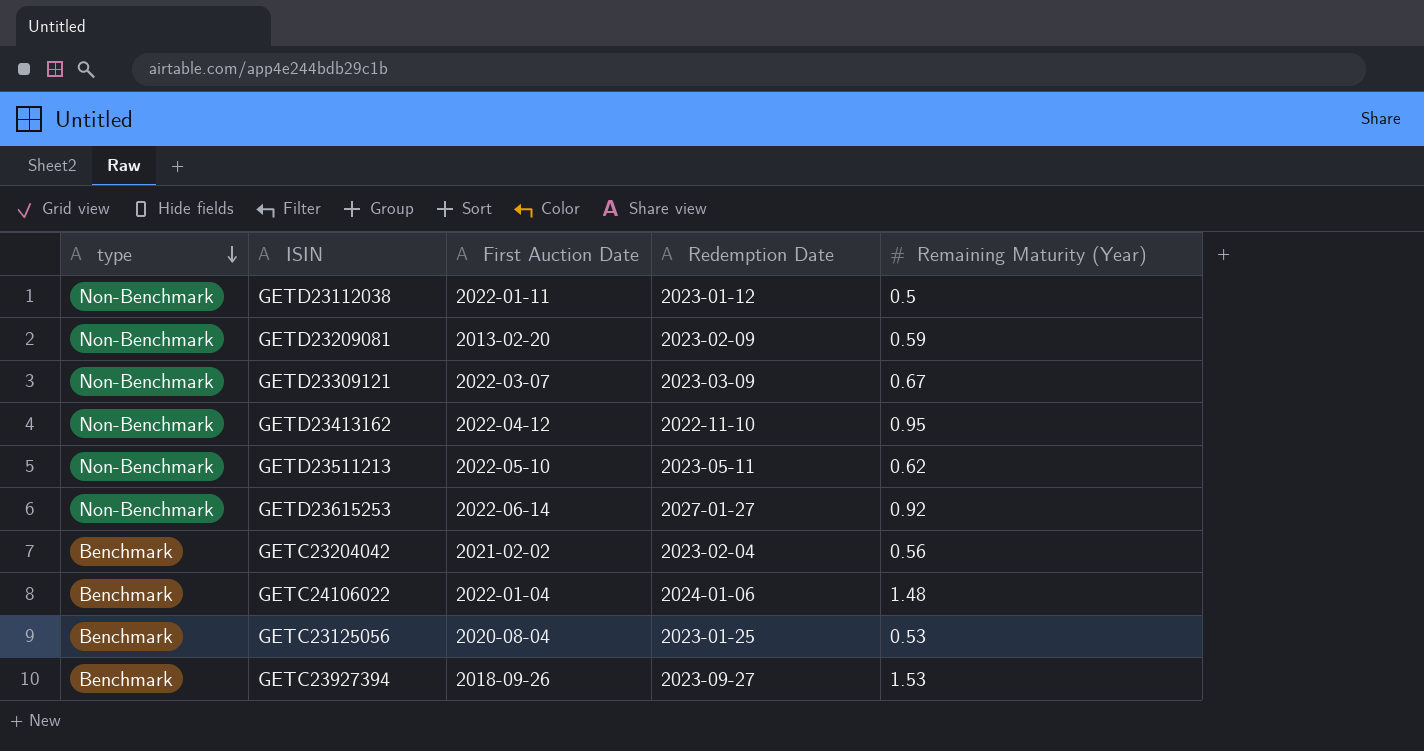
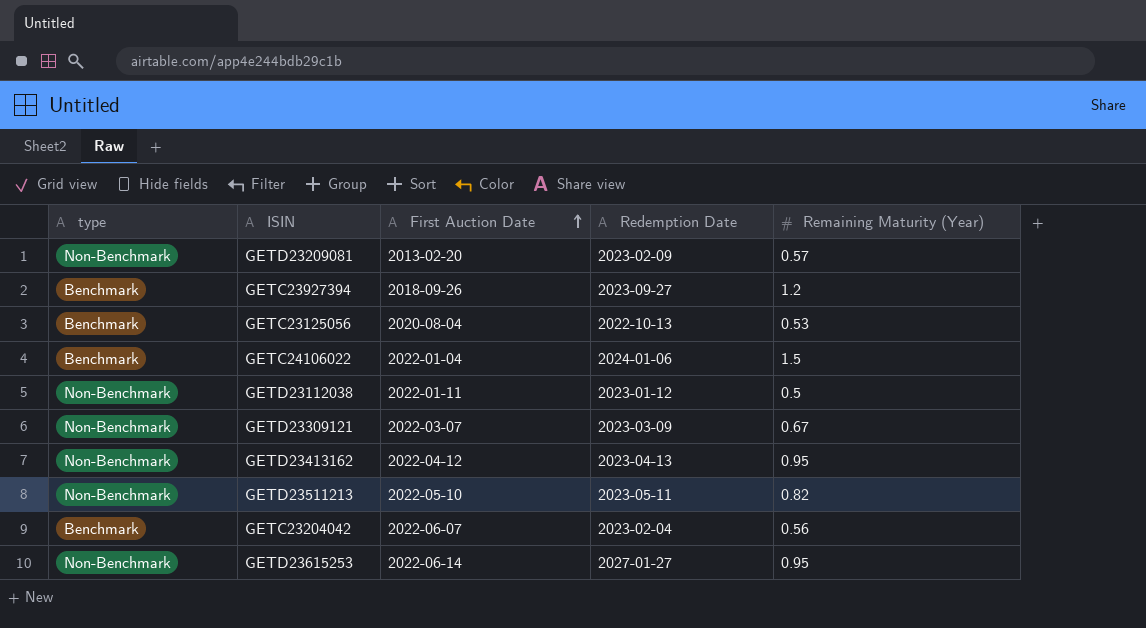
row order: type descending -> First Auction Date ascending
GETD23209081 | Remaining Maturity (Year): 0.59 -> 0.57
GETC23927394 | Remaining Maturity (Year): 1.53 -> 1.2
GETC23125056 | Redemption Date: 2023-01-25 -> 2022-10-13
GETC24106022 | Remaining Maturity (Year): 1.48 -> 1.5
GETD23413162 | Redemption Date: 2022-11-10 -> 2023-04-13
GETD23511213 | Remaining Maturity (Year): 0.62 -> 0.82
GETC23204042 | First Auction Date: 2021-02-02 -> 2022-06-07
GETD23615253 | Remaining Maturity (Year): 0.92 -> 0.95

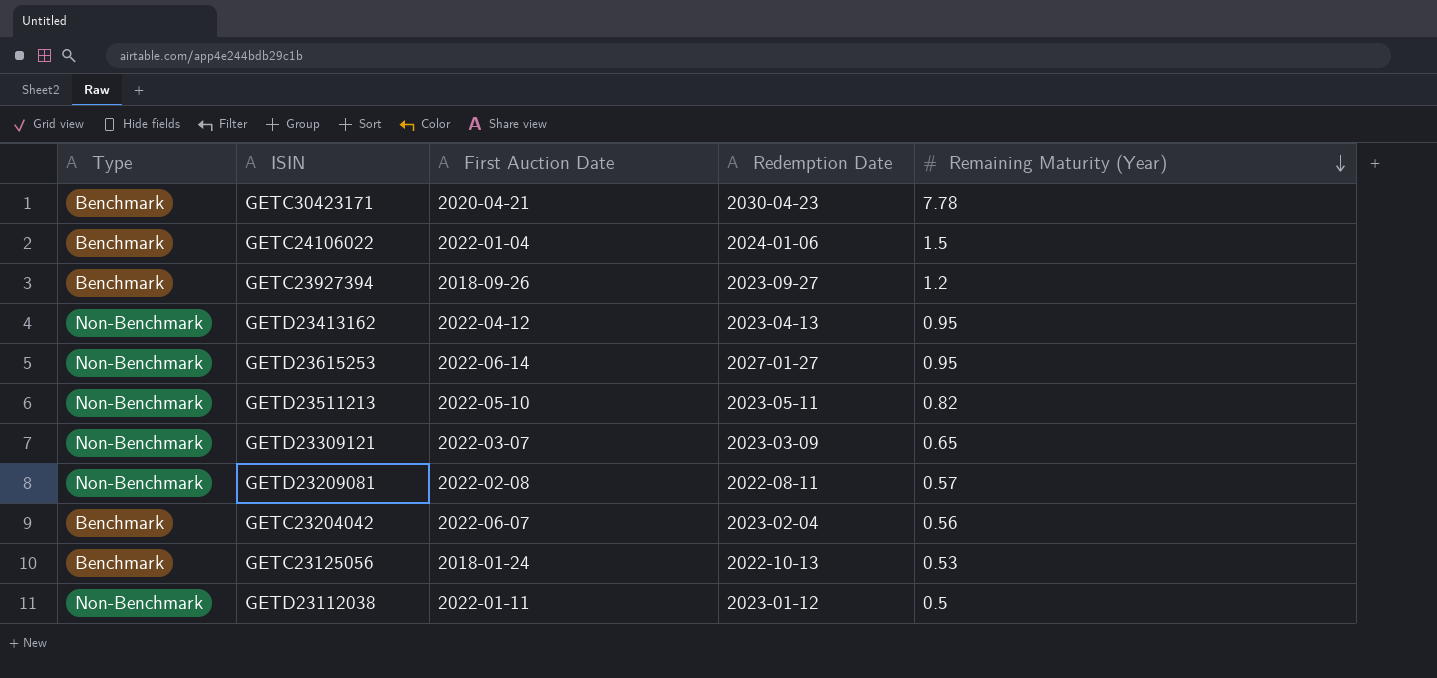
row order: First Auction Date ascending -> Remaining Maturity (Year) descending
column name: type -> Type
row GETC30423171: none -> Benchmark | 2020-04-21 | 2030-04-23 | 7.78
GETD23309121 | Remaining Maturity (Year): 0.67 -> 0.65
GETD23209081 | First Auction Date: 2013-02-20 -> 2022-02-08
GETD23209081 | Redemption Date: 2023-02-09 -> 2022-08-11
GETC23125056 | First Auction Date: 2020-08-04 -> 2018-01-24

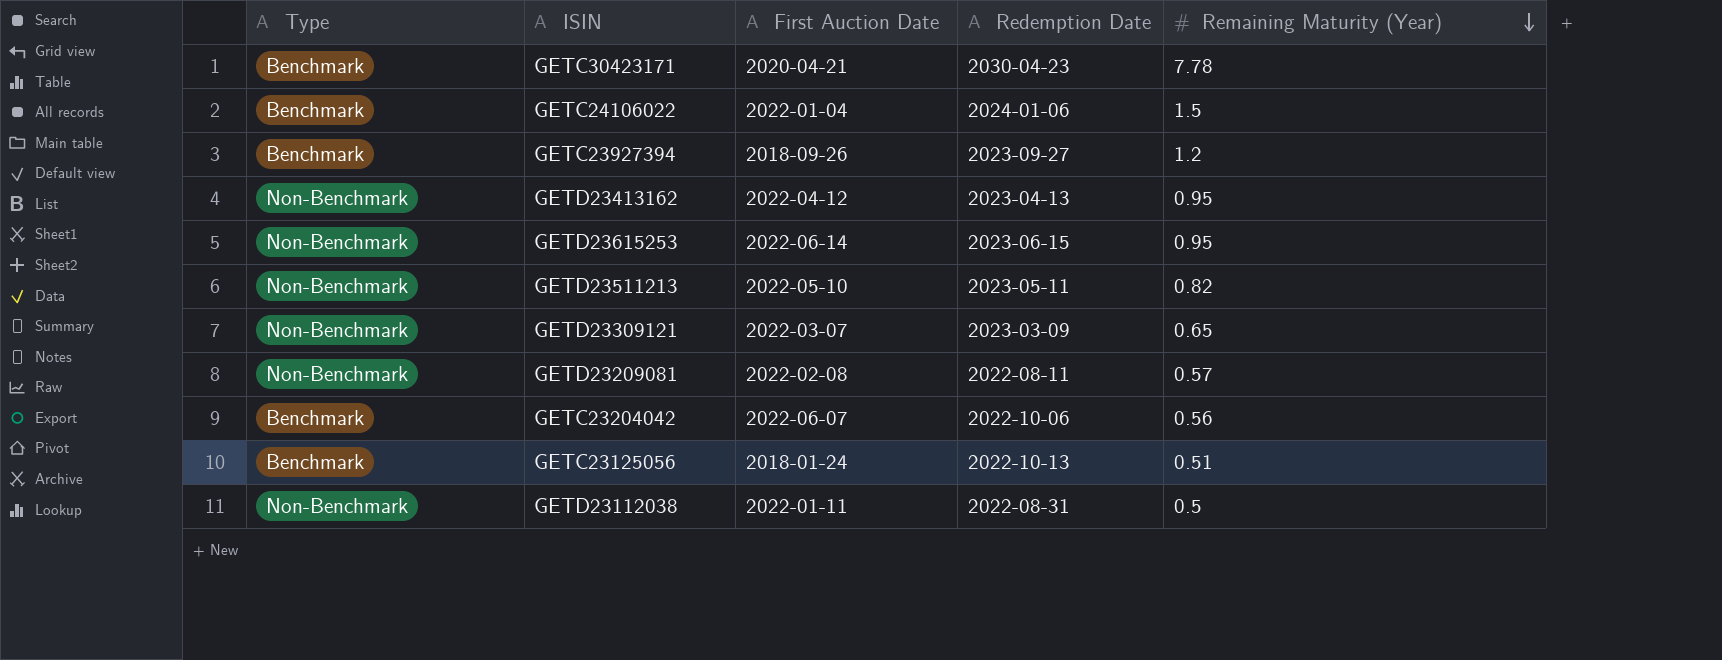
GETD23615253 | Redemption Date: 2027-01-27 -> 2023-06-15
GETC23204042 | Redemption Date: 2023-02-04 -> 2022-10-06
GETC23125056 | Remaining Maturity (Year): 0.53 -> 0.51
GETD23112038 | Redemption Date: 2023-01-12 -> 2022-08-31

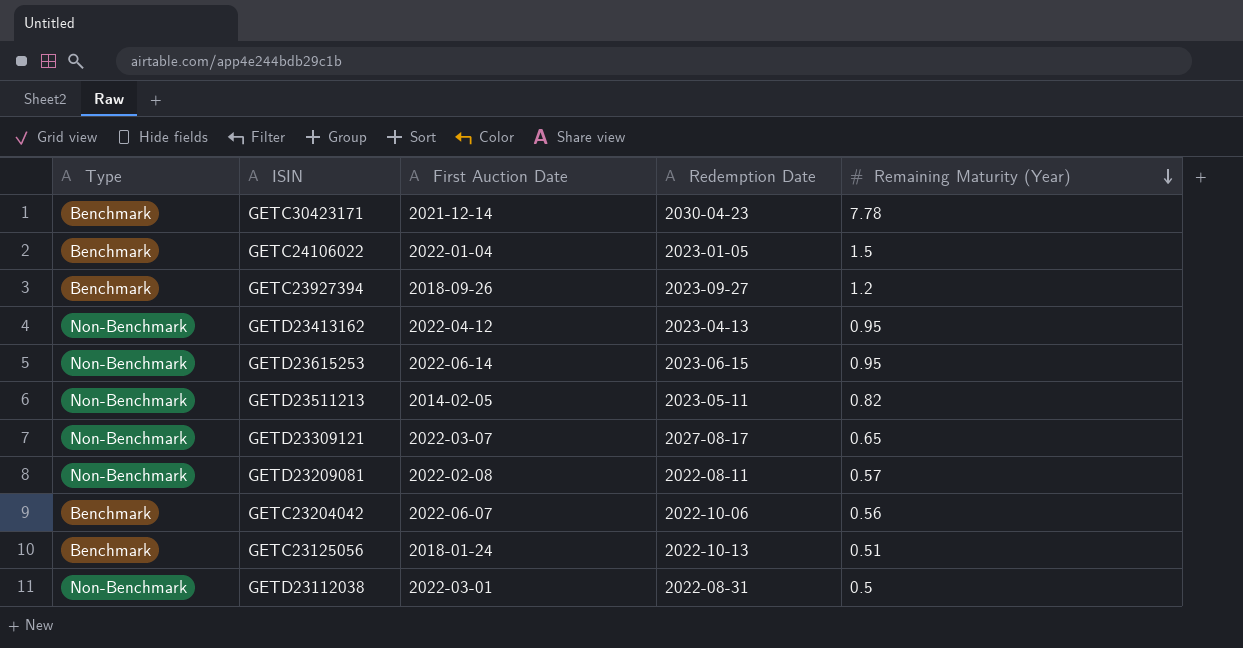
GETC30423171 | First Auction Date: 2020-04-21 -> 2021-12-14
GETC24106022 | Redemption Date: 2024-01-06 -> 2023-01-05
GETD23511213 | First Auction Date: 2022-05-10 -> 2014-02-05
GETD23309121 | Redemption Date: 2023-03-09 -> 2027-08-17
GETD23112038 | First Auction Date: 2022-01-11 -> 2022-03-01

